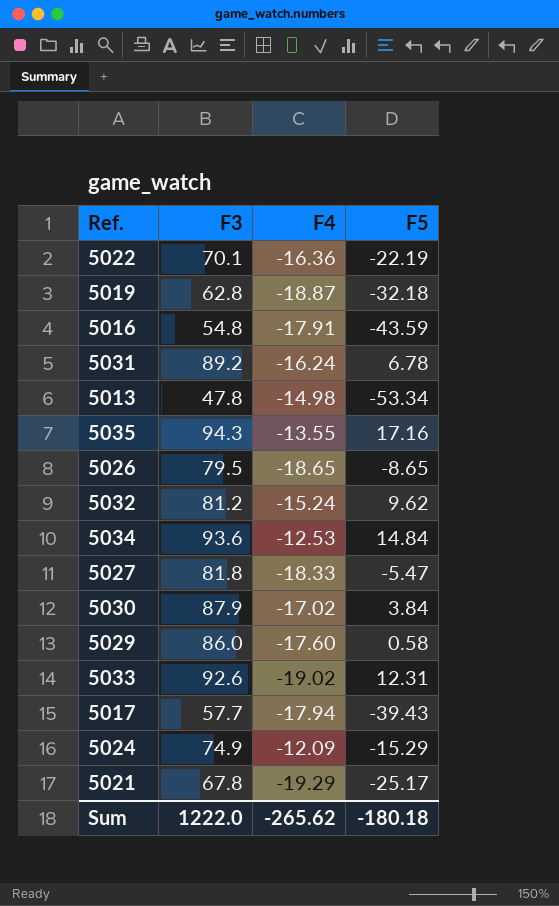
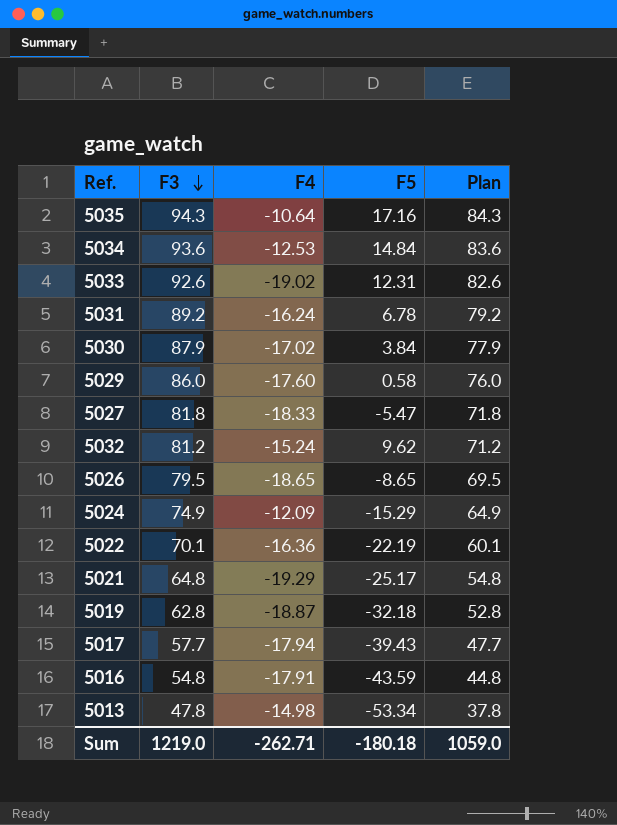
row order: none -> F3 descending
column Plan | formula: none -> [F3] - 10
5035 | F4: -13.55 -> -10.64
5021 | F3: 67.8 -> 64.8
Sum | F3: 1222.0 -> 1219.0
Sum | F4: -265.62 -> -262.71

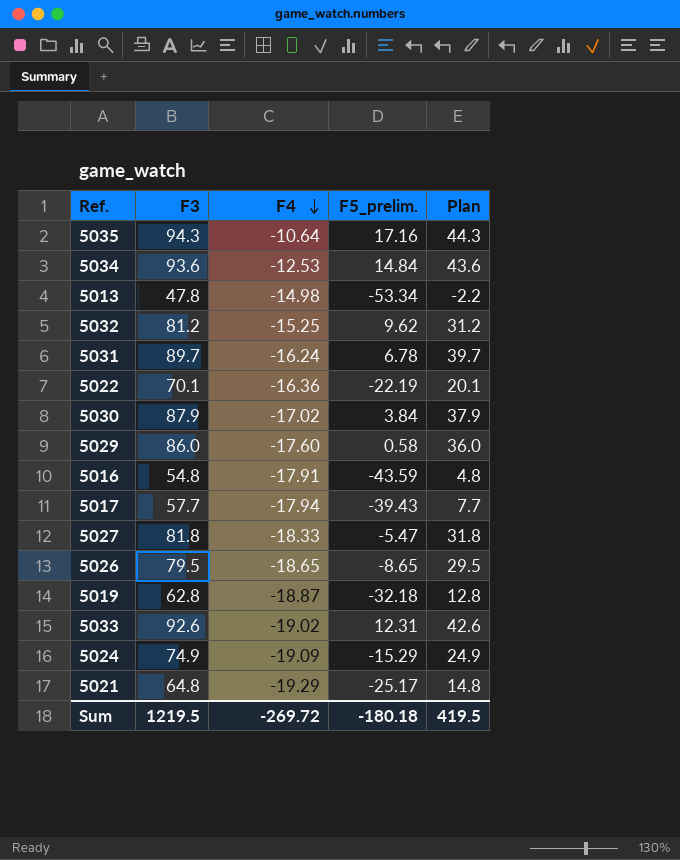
row order: F3 descending -> F4 descending
column name: F5 -> F5_prelim.
column Plan | formula: [F3] - 10 -> [F3] - 50
5032 | F4: -15.24 -> -15.25
5031 | F3: 89.2 -> 89.7
5024 | F4: -12.09 -> -19.09
Sum | F3: 1219.0 -> 1219.5
Sum | F4: -262.71 -> -269.72
Sum | Plan: 1059.0 -> 419.5

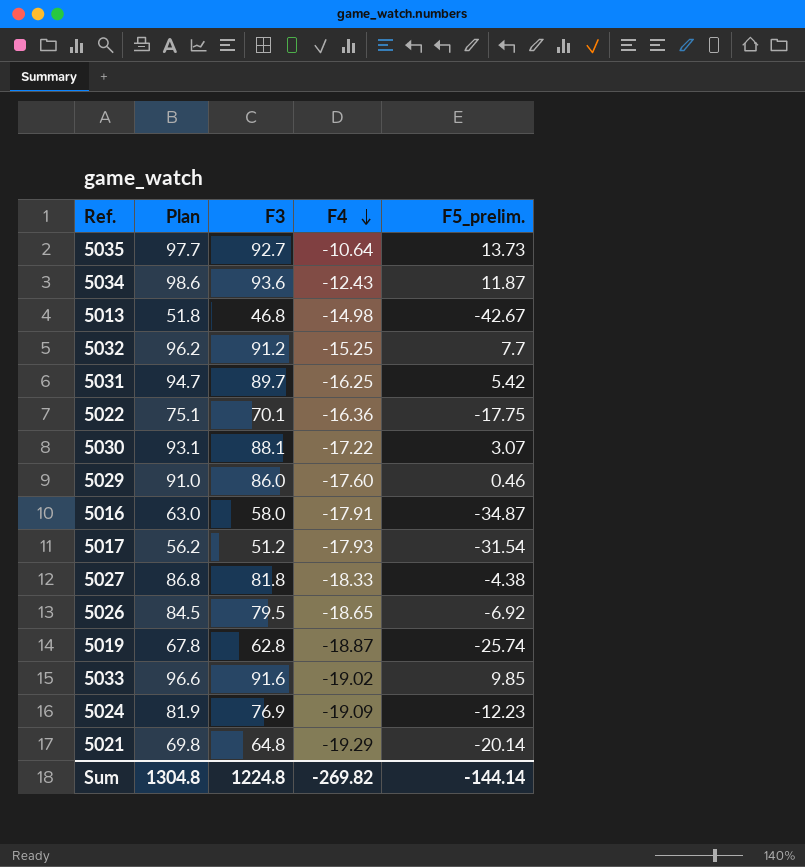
column Plan | formula: [F3] - 50 -> [F3] + 5
column Plan | position: 5 -> 2
5035 | F3: 94.3 -> 92.7
5035 | F5_prelim.: 17.16 -> 13.73
5034 | F4: -12.53 -> -12.43
5034 | F5_prelim.: 14.84 -> 11.87
5013 | F3: 47.8 -> 46.8
5013 | F5_prelim.: -53.34 -> -42.67
5032 | F3: 81.2 -> 91.2
5032 | F5_prelim.: 9.62 -> 7.7
5031 | F4: -16.24 -> -16.25
5031 | F5_prelim.: 6.78 -> 5.42
5022 | F5_prelim.: -22.19 -> -17.75
5030 | F3: 87.9 -> 88.1
5030 | F4: -17.02 -> -17.22
5030 | F5_prelim.: 3.84 -> 3.07
5029 | F5_prelim.: 0.58 -> 0.46
5016 | F3: 54.8 -> 58.0
5016 | F5_prelim.: -43.59 -> -34.87
5017 | F3: 57.7 -> 51.2
5017 | F4: -17.94 -> -17.93
5017 | F5_prelim.: -39.43 -> -31.54
5027 | F5_prelim.: -5.47 -> -4.38
5026 | F5_prelim.: -8.65 -> -6.92
5019 | F5_prelim.: -32.18 -> -25.74
5033 | F3: 92.6 -> 91.6
5033 | F5_prelim.: 12.31 -> 9.85
5024 | F3: 74.9 -> 76.9
5024 | F5_prelim.: -15.29 -> -12.23
5021 | F5_prelim.: -25.17 -> -20.14
Sum | Plan: 419.5 -> 1304.8
Sum | F3: 1219.5 -> 1224.8
Sum | F4: -269.72 -> -269.82
Sum | F5_prelim.: -180.18 -> -144.14

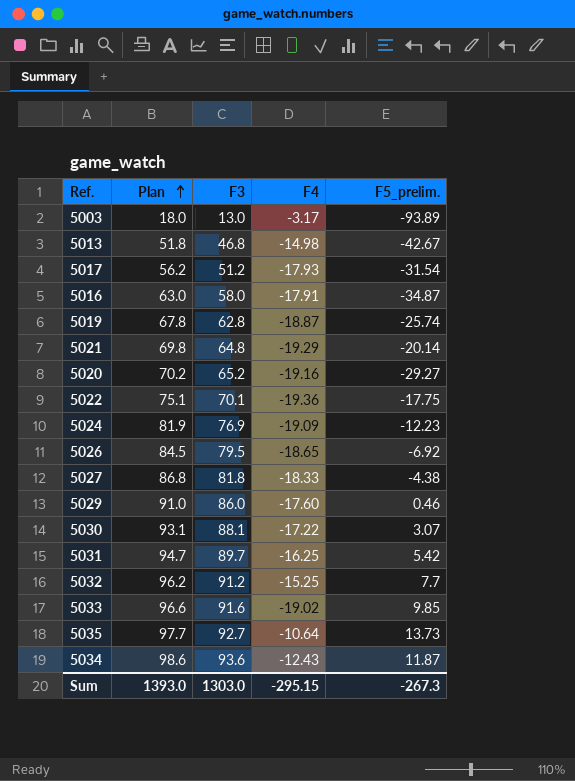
row order: F4 descending -> Plan ascending
row 5003: none -> 18.0 | 13.0 | -3.17 | -93.89
row 5020: none -> 70.2 | 65.2 | -19.16 | -29.27
5022 | F4: -16.36 -> -19.36
Sum | Plan: 1304.8 -> 1393.0
Sum | F3: 1224.8 -> 1303.0
Sum | F4: -269.82 -> -295.15
Sum | F5_prelim.: -144.14 -> -267.3

